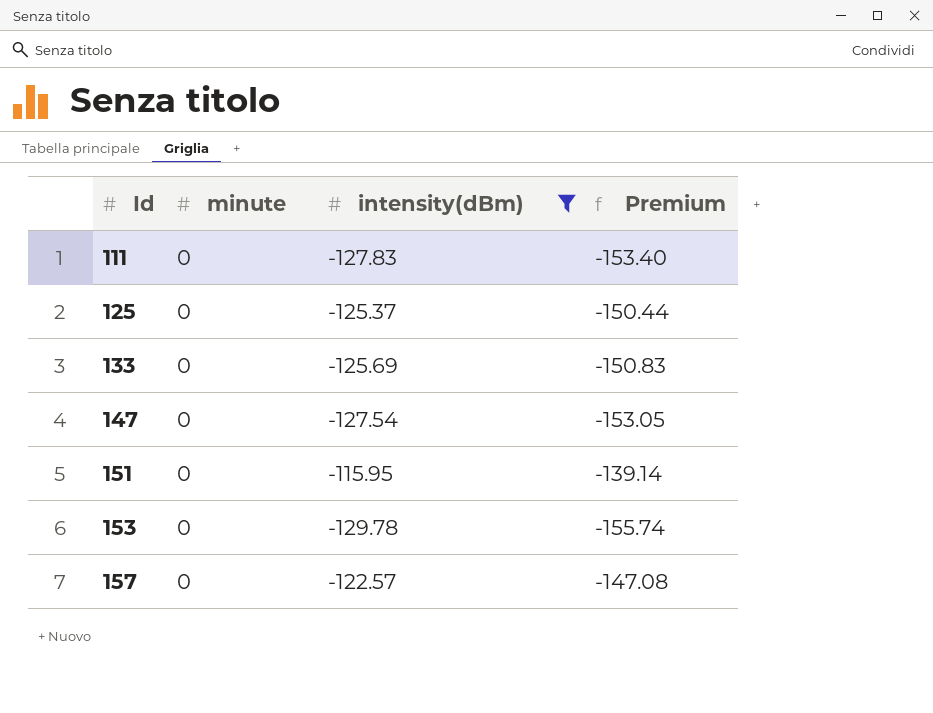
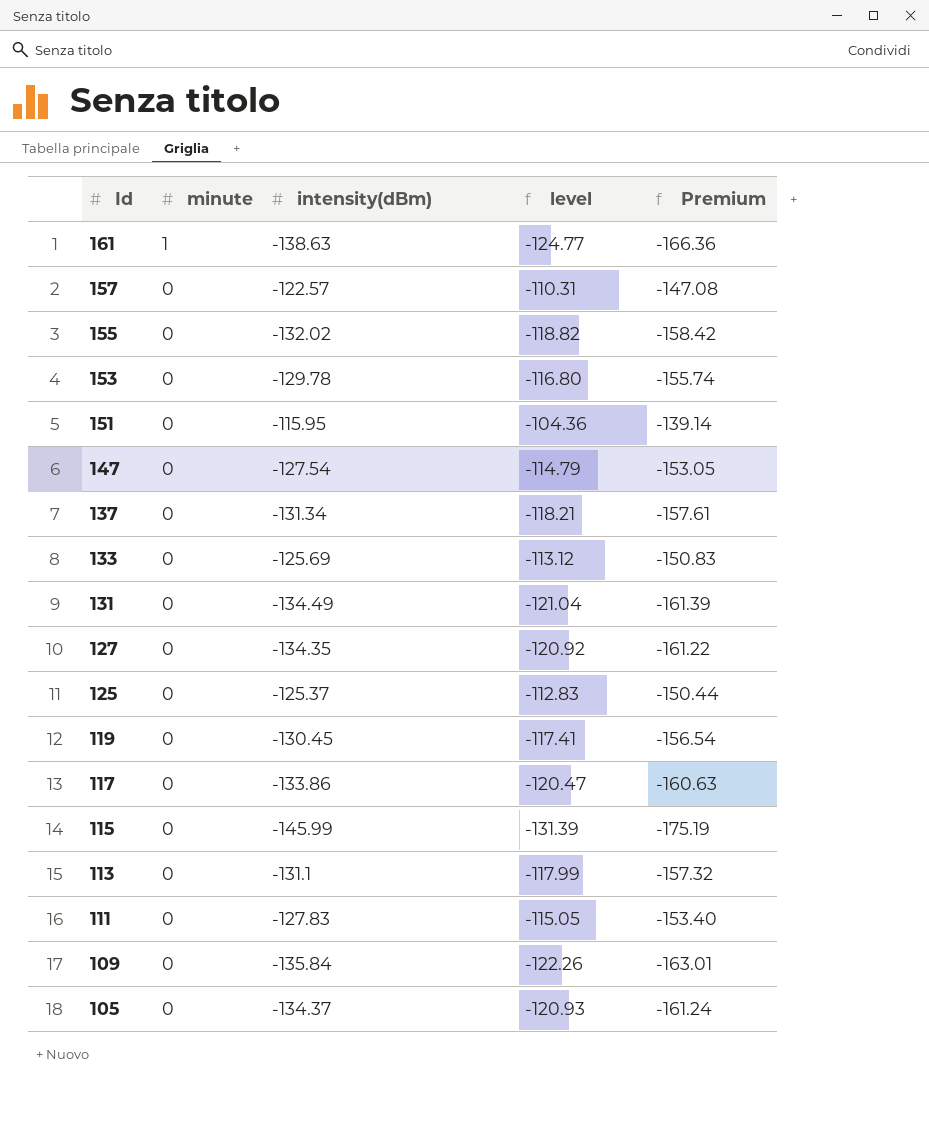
filter: intensity(dBm) >= -129.78 -> none
row order: Id ascending -> Id descending
column level | formula: none -> [intensity(dBm)] * 0.9

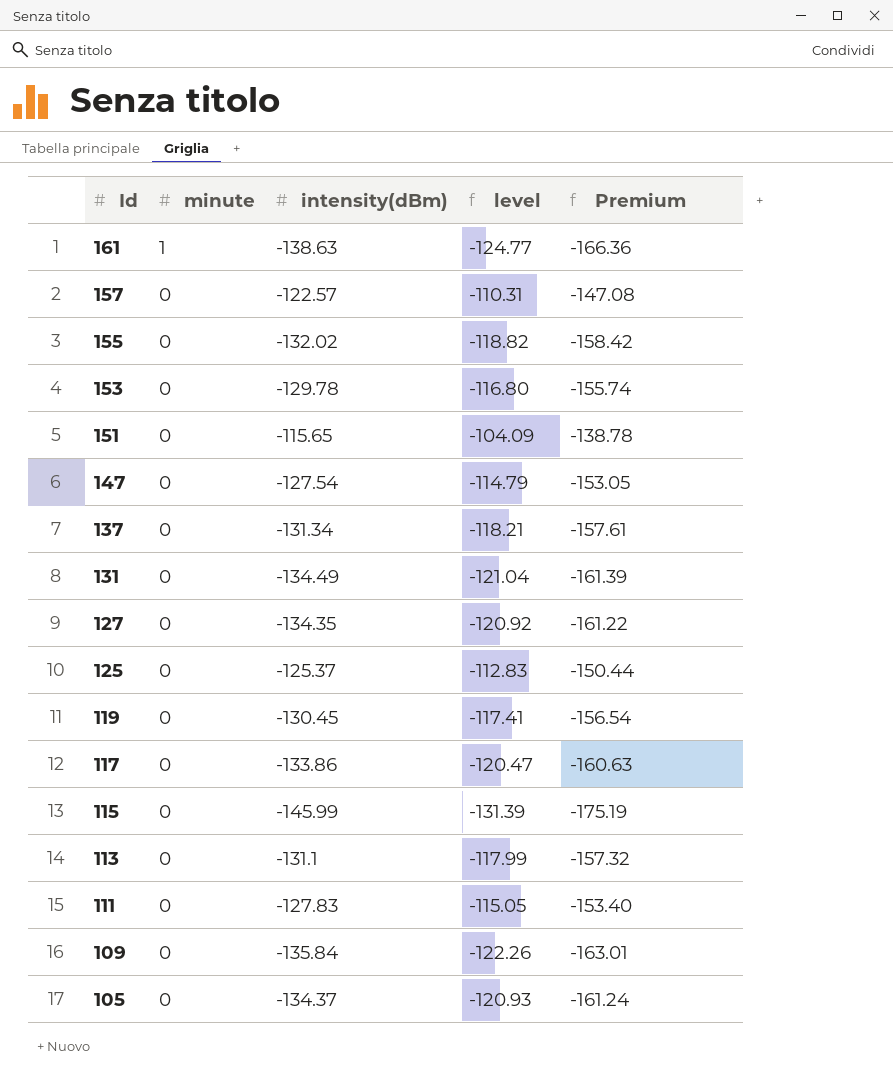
row 133: 0 | -125.69 | -113.12 | -150.83 -> none
151 | intensity(dBm): -115.95 -> -115.65
151 | level: -104.36 -> -104.09
151 | Premium: -139.14 -> -138.78

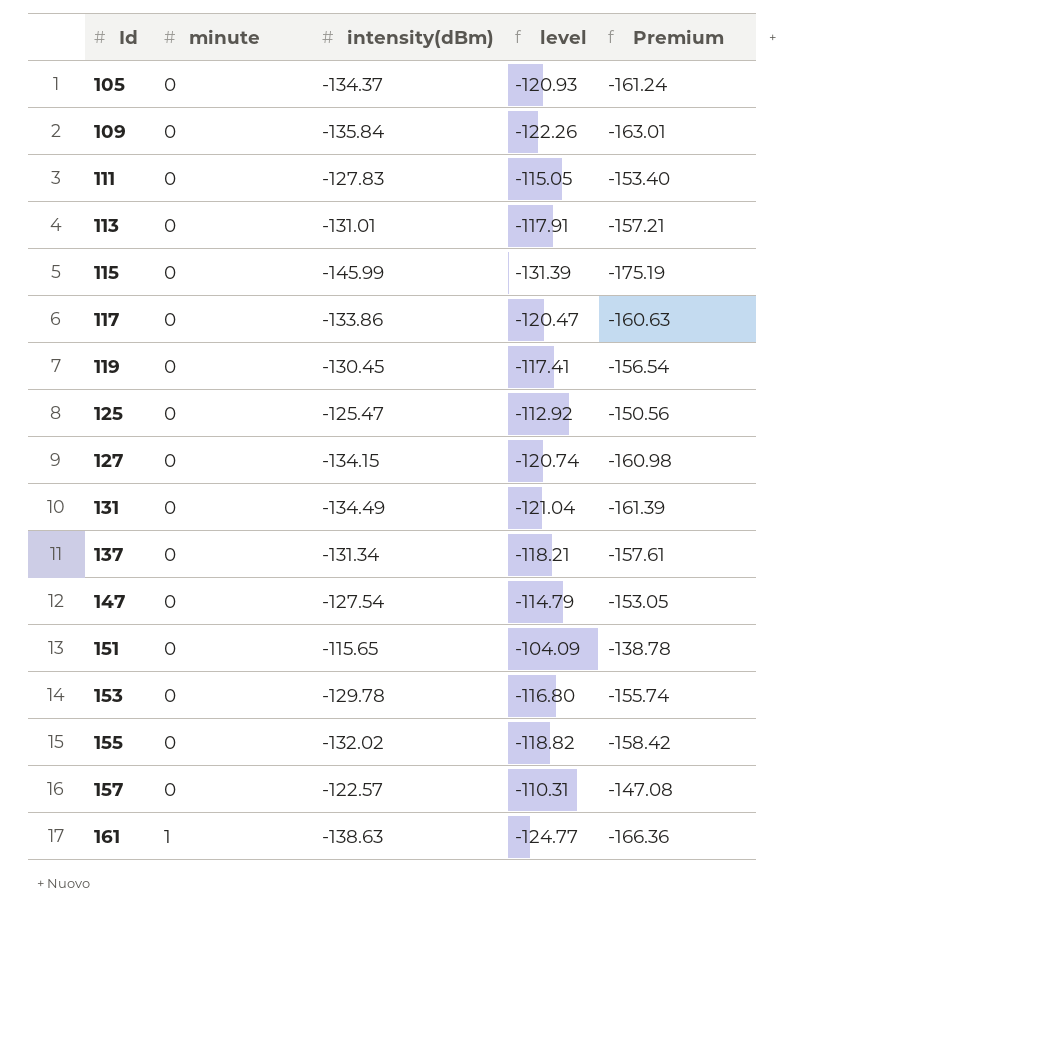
row order: Id descending -> Id ascending
113 | intensity(dBm): -131.1 -> -131.01
113 | level: -117.99 -> -117.91
113 | Premium: -157.32 -> -157.21
125 | intensity(dBm): -125.37 -> -125.47
125 | level: -112.83 -> -112.92
125 | Premium: -150.44 -> -150.56
127 | intensity(dBm): -134.35 -> -134.15
127 | level: -120.92 -> -120.74
127 | Premium: -161.22 -> -160.98

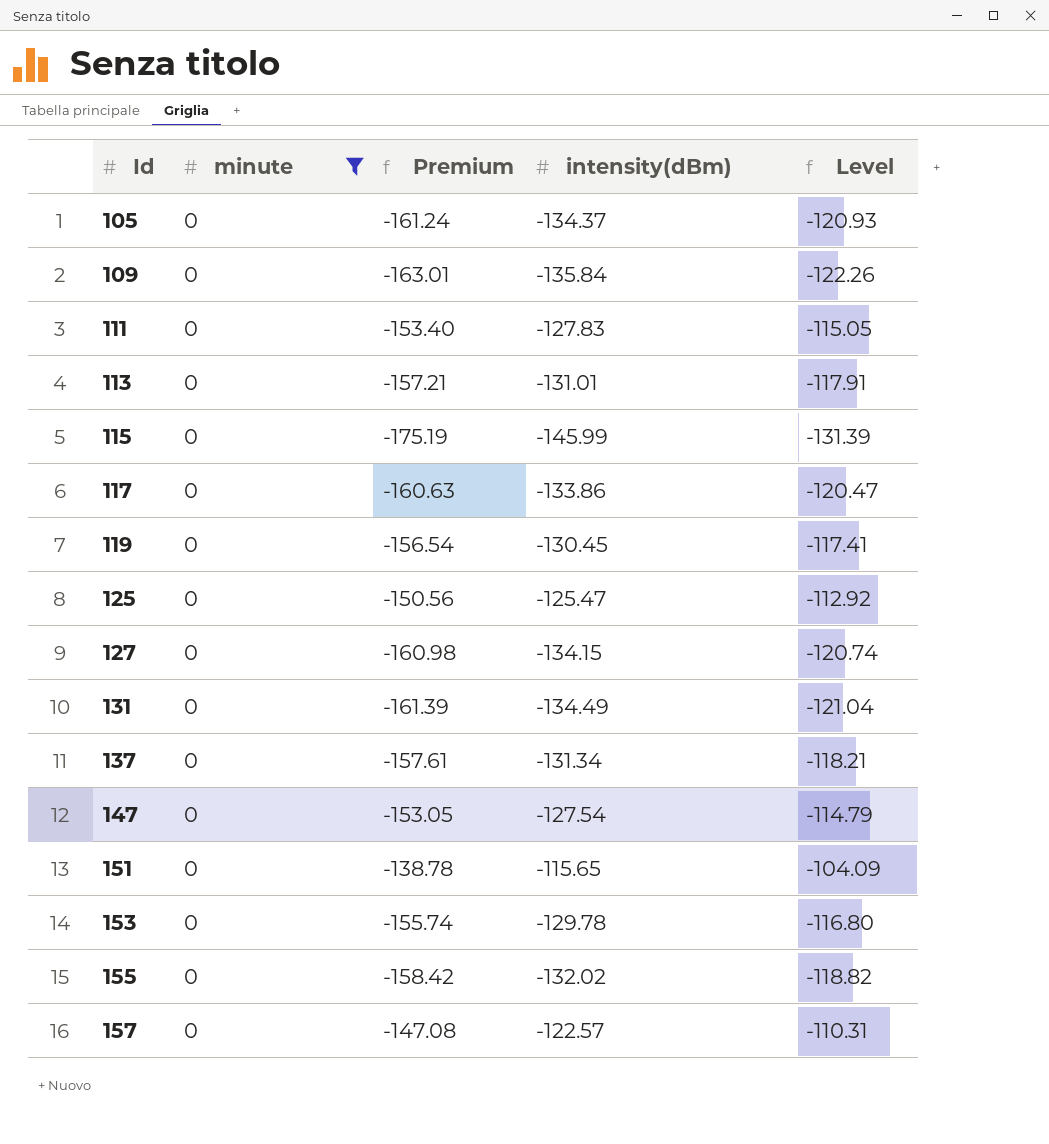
filter: none -> minute = 0
column Premium | position: 5 -> 3
column name: level -> Level

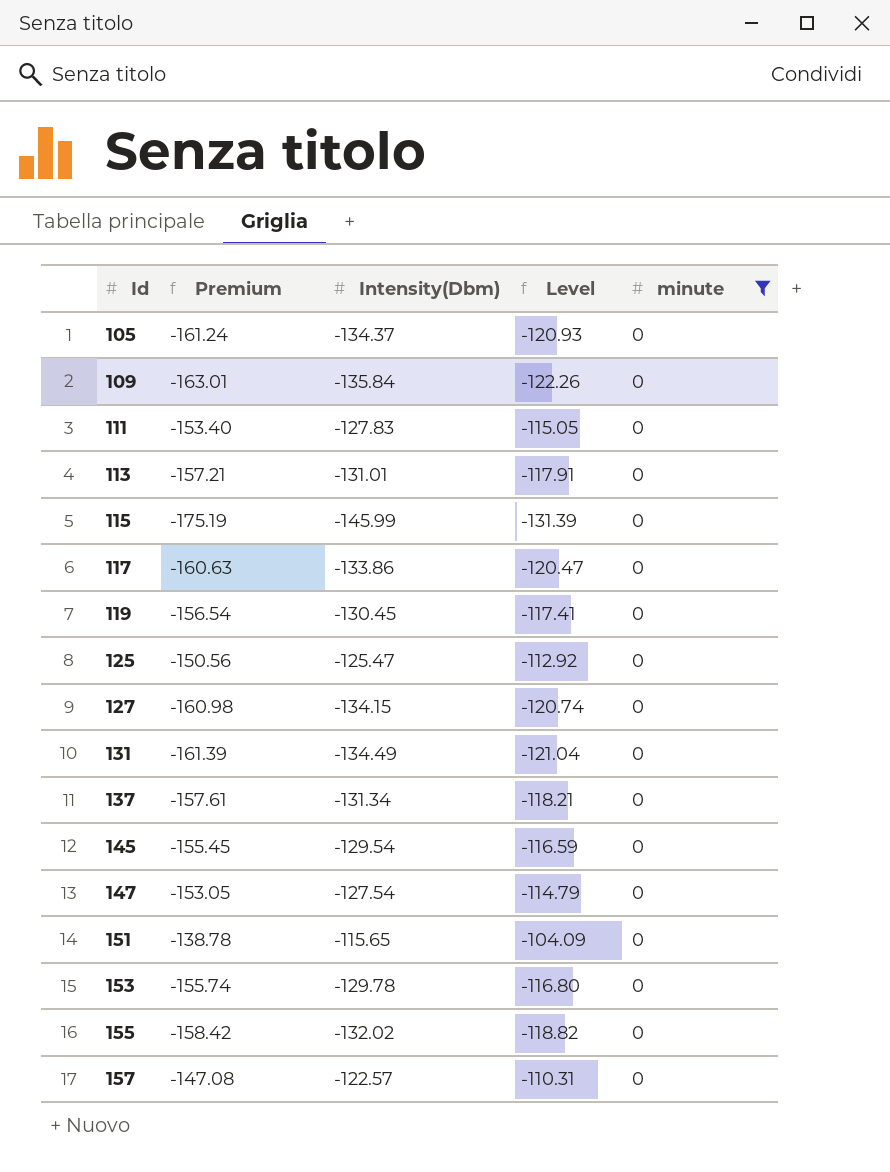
column name: intensity(dBm) -> Intensity(Dbm)
column minute | position: 2 -> 5
row 145: none -> -155.45 | -129.54 | -116.59 | 0

